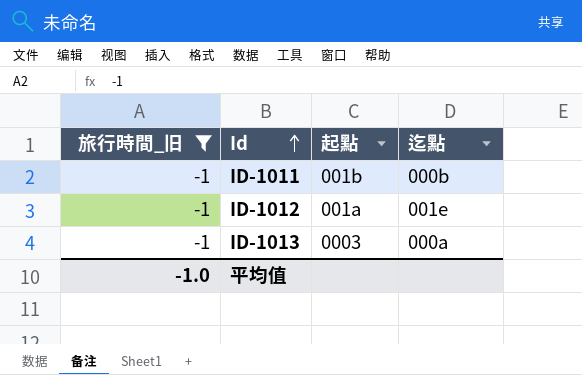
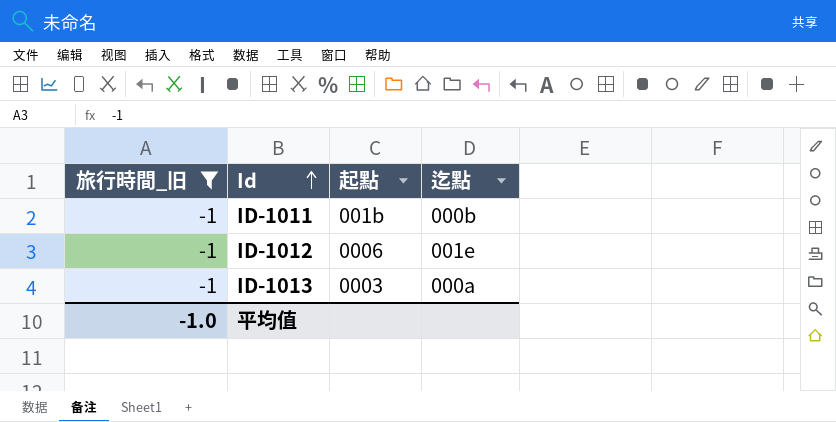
ID-1012 | 起點: 001a -> 0006

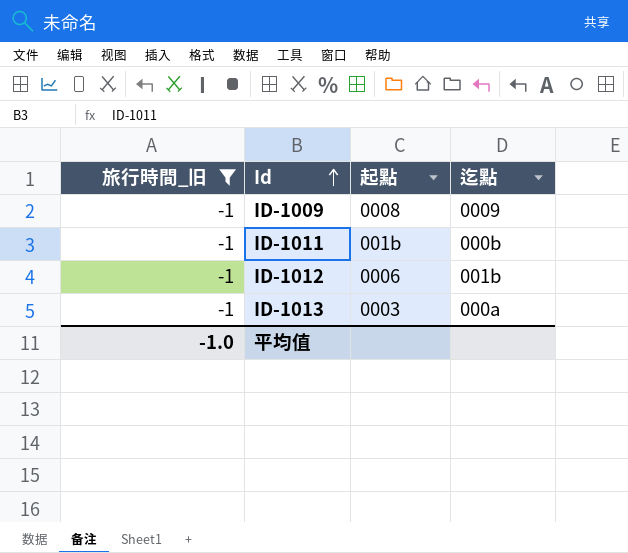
row ID-1009: none -> -1 | 0008 | 0009
ID-1012 | 迄點: 001e -> 001b

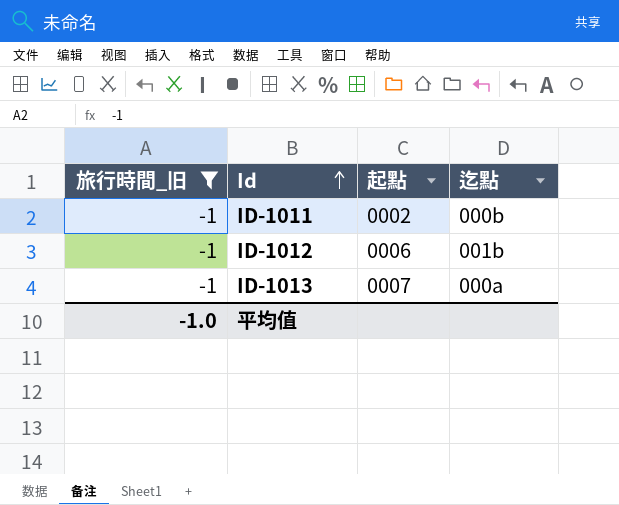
row ID-1009: -1 | 0008 | 0009 -> none
ID-1011 | 起點: 001b -> 0002
ID-1013 | 起點: 0003 -> 0007

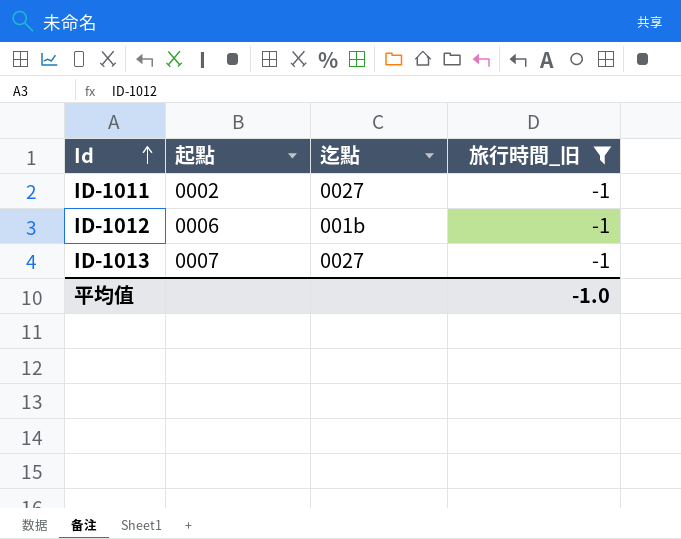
column 旅行時間_旧 | position: 1 -> 4
ID-1011 | 迄點: 000b -> 0027
ID-1013 | 迄點: 000a -> 0027

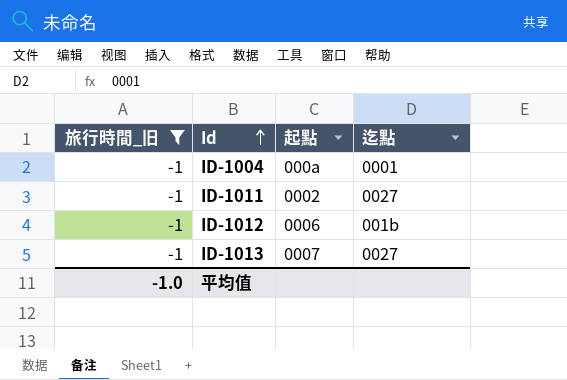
column 旅行時間_旧 | position: 4 -> 1
row ID-1004: none -> -1 | 000a | 0001

